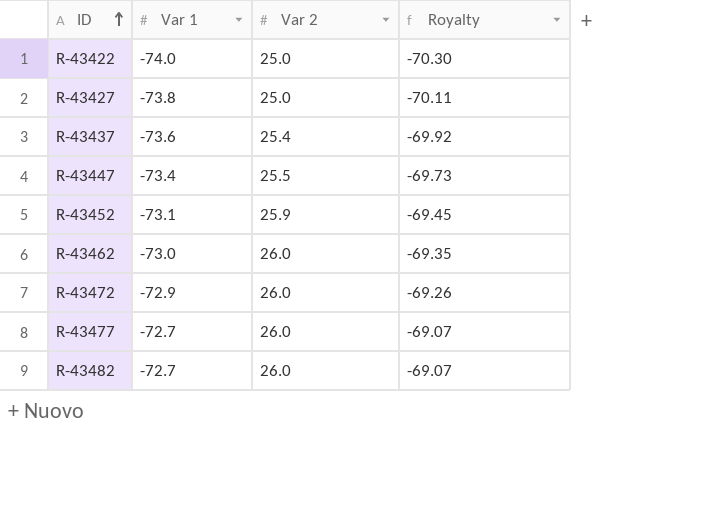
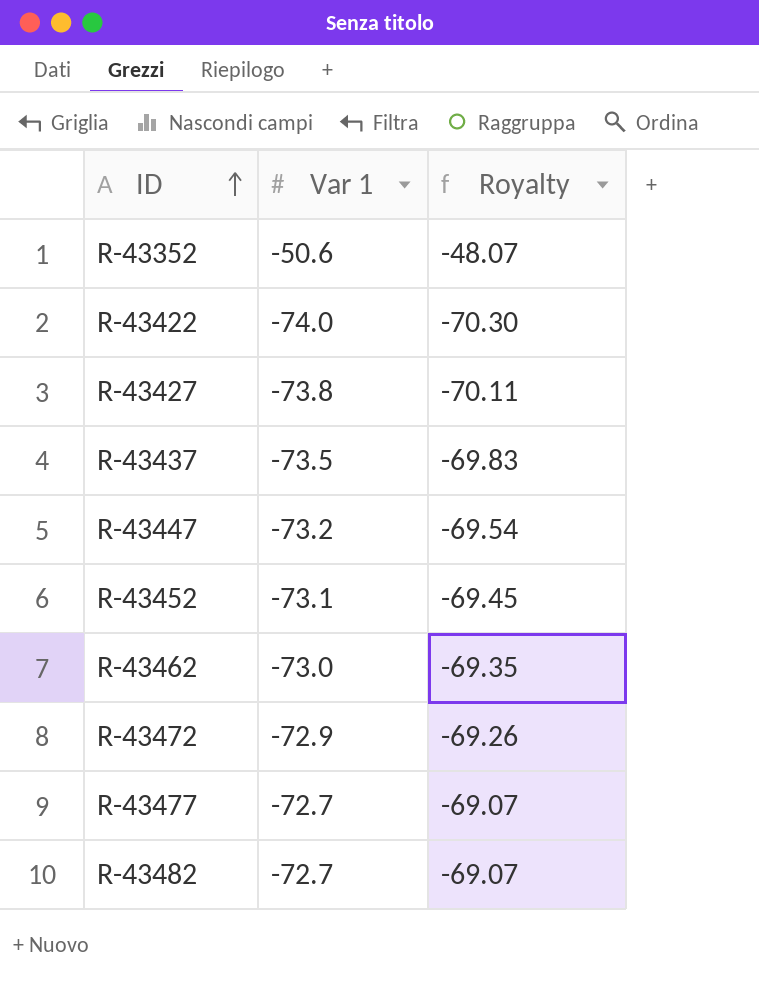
column Var 2 | position: 3 -> none
row R-43352: none -> -50.6 | -48.07
R-43437 | Var 1: -73.6 -> -73.5
R-43437 | Royalty: -69.92 -> -69.83
R-43447 | Var 1: -73.4 -> -73.2
R-43447 | Royalty: -69.73 -> -69.54

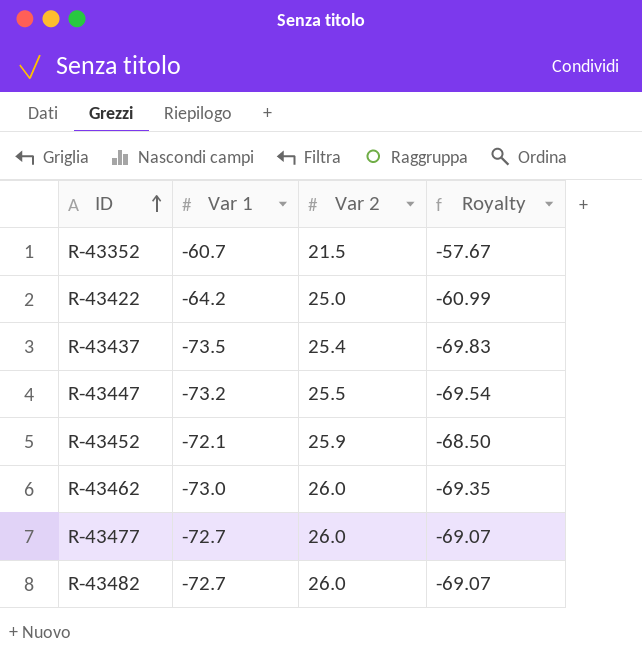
column Var 2 | position: none -> 3
row R-43427: -73.8 | -70.11 -> none
row R-43472: -72.9 | -69.26 -> none
R-43352 | Var 1: -50.6 -> -60.7
R-43352 | Royalty: -48.07 -> -57.67
R-43422 | Var 1: -74.0 -> -64.2
R-43422 | Royalty: -70.30 -> -60.99
R-43452 | Var 1: -73.1 -> -72.1
R-43452 | Royalty: -69.45 -> -68.50

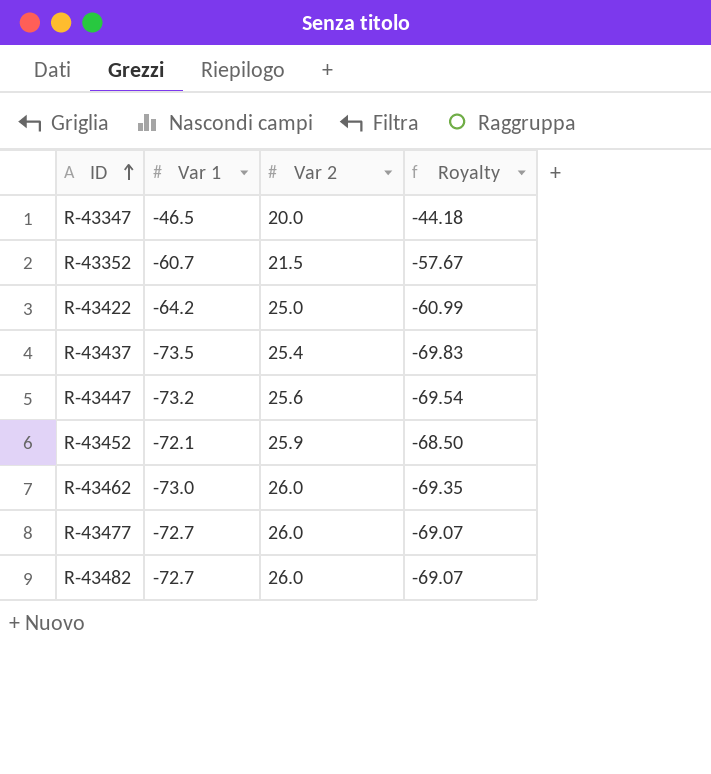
row R-43347: none -> -46.5 | 20.0 | -44.18
R-43447 | Var 2: 25.5 -> 25.6

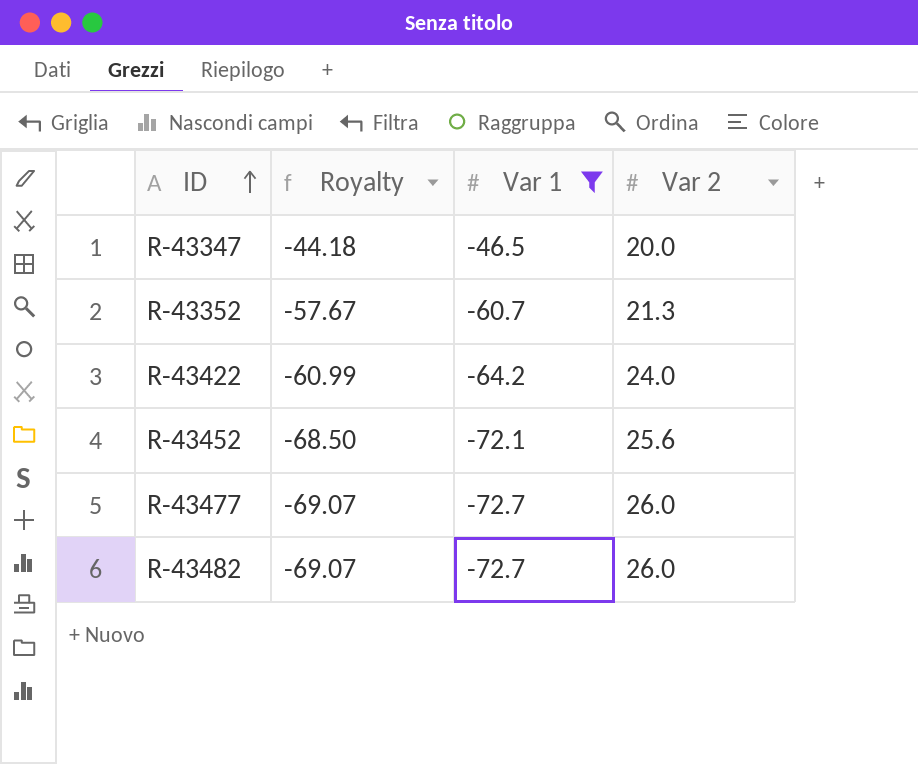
filter: none -> Var 1 >= -72.7
column Royalty | position: 4 -> 2
R-43352 | Var 2: 21.5 -> 21.3
R-43422 | Var 2: 25.0 -> 24.0
R-43452 | Var 2: 25.9 -> 25.6

